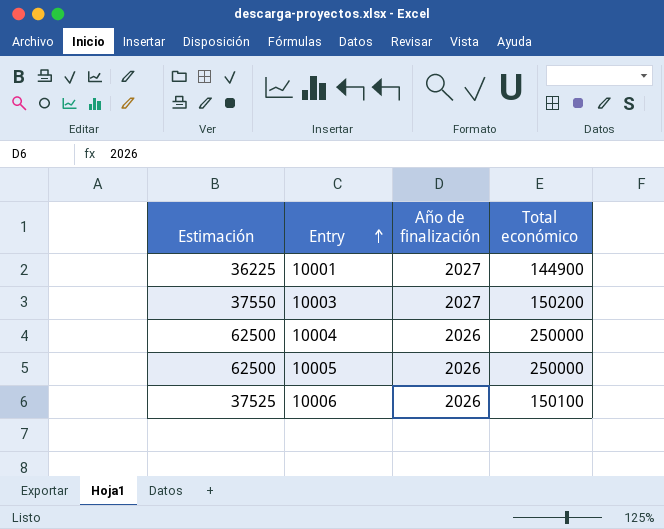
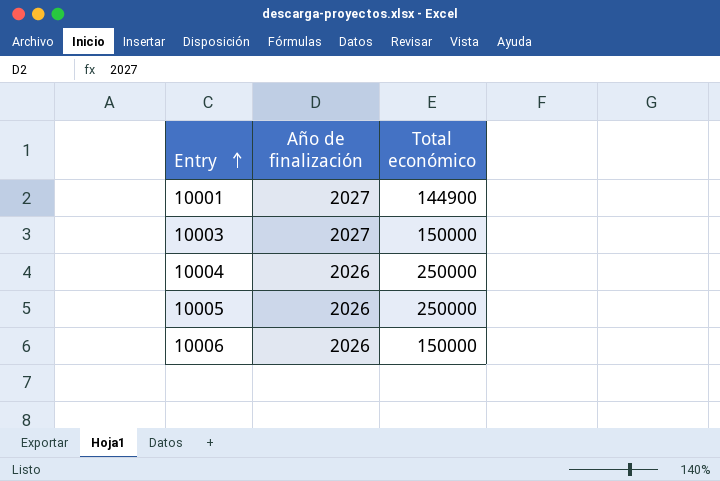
column Estimación | formula: [Total económico] * 0,25 -> none
10003 | Total económico: 150200 -> 150000
10006 | Total económico: 150100 -> 150000

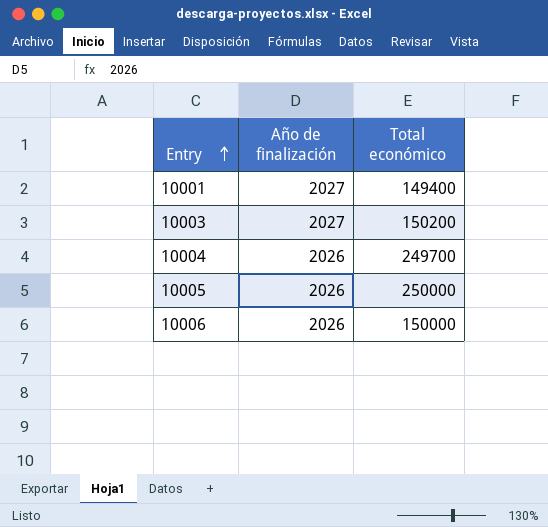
10001 | Total económico: 144900 -> 149400
10003 | Total económico: 150000 -> 150200
10004 | Total económico: 250000 -> 249700

